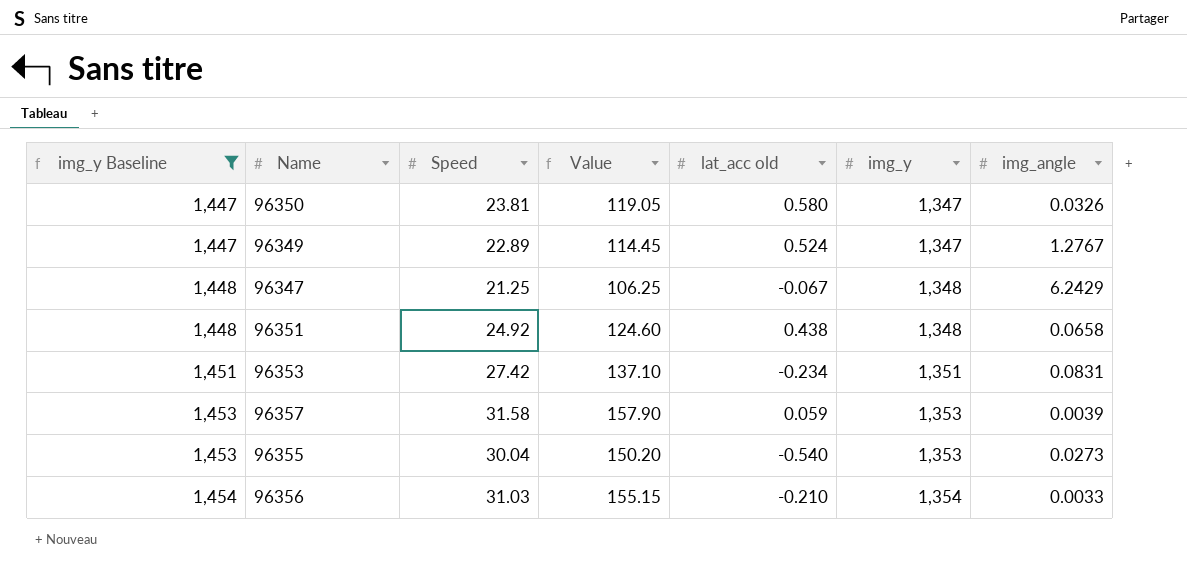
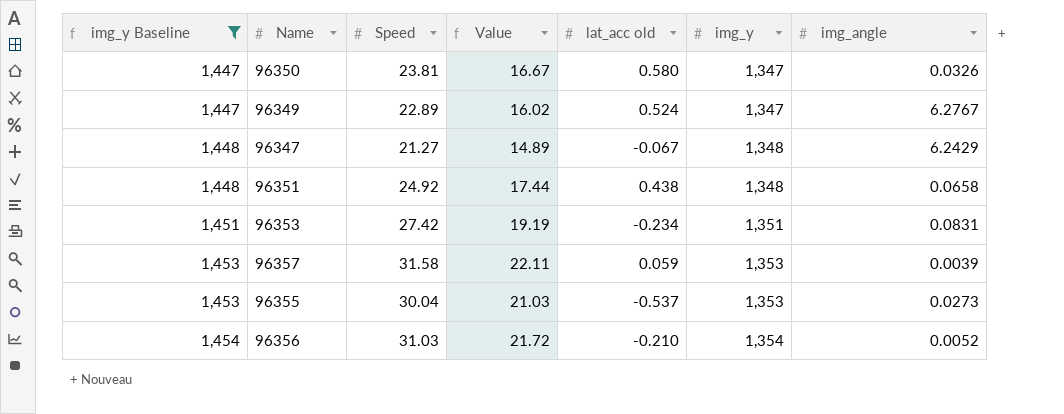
column Value | formula: [Speed] * 5 -> [Speed] * 0.7
96349 | img_angle: 1.2767 -> 6.2767
96347 | Speed: 21.25 -> 21.27
96355 | lat_acc old: -0.540 -> -0.537
96356 | img_angle: 0.0033 -> 0.0052

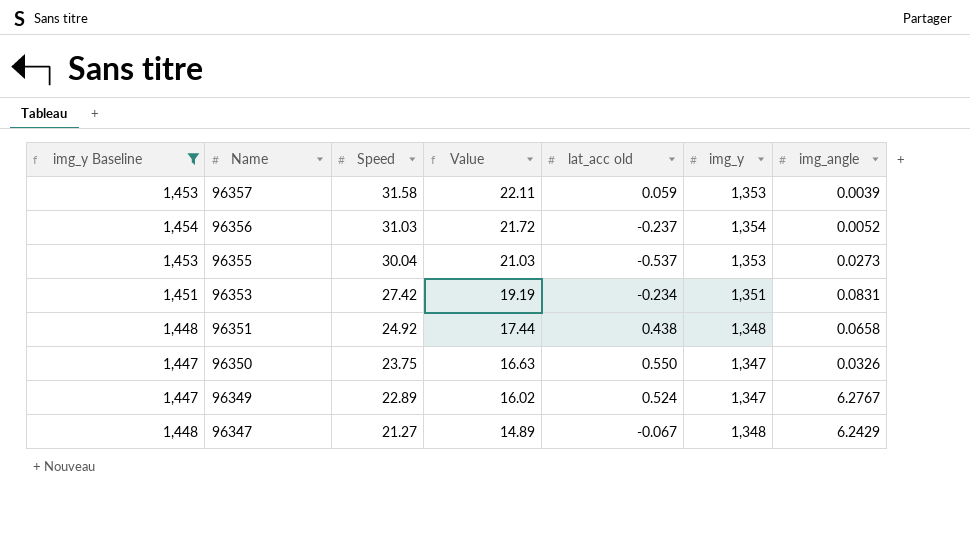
row order: img_y Baseline ascending -> Name descending
96356 | lat_acc old: -0.210 -> -0.237
96350 | Speed: 23.81 -> 23.75
96350 | Value: 16.67 -> 16.63
96350 | lat_acc old: 0.580 -> 0.550

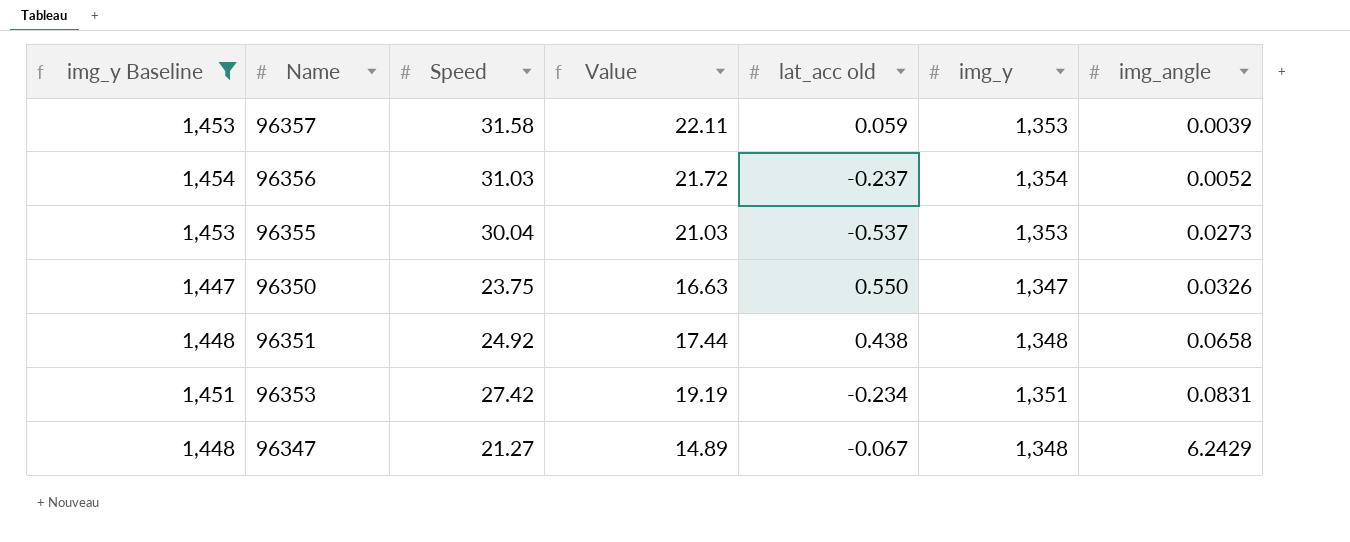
row order: Name descending -> img_angle ascending
row 96349: 1,447 | 22.89 | 16.02 | 0.524 | 1,347 | 6.2767 -> none

